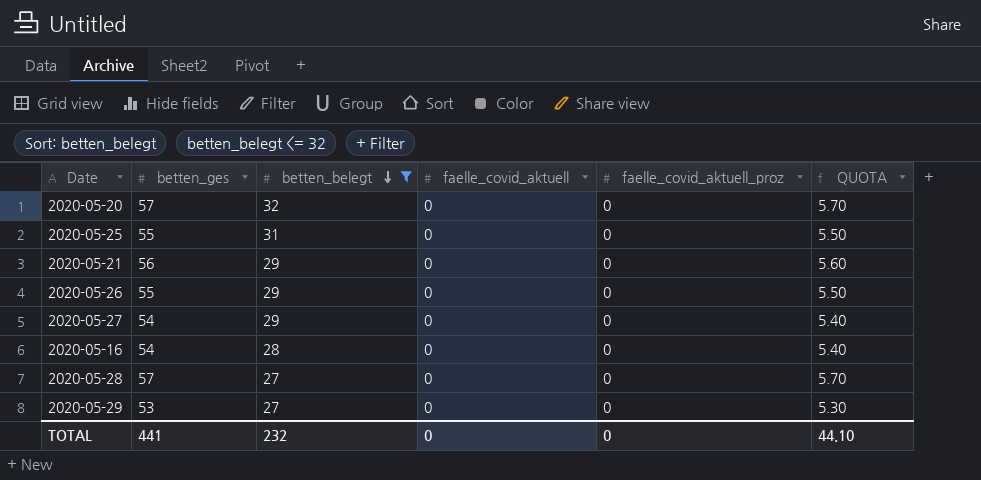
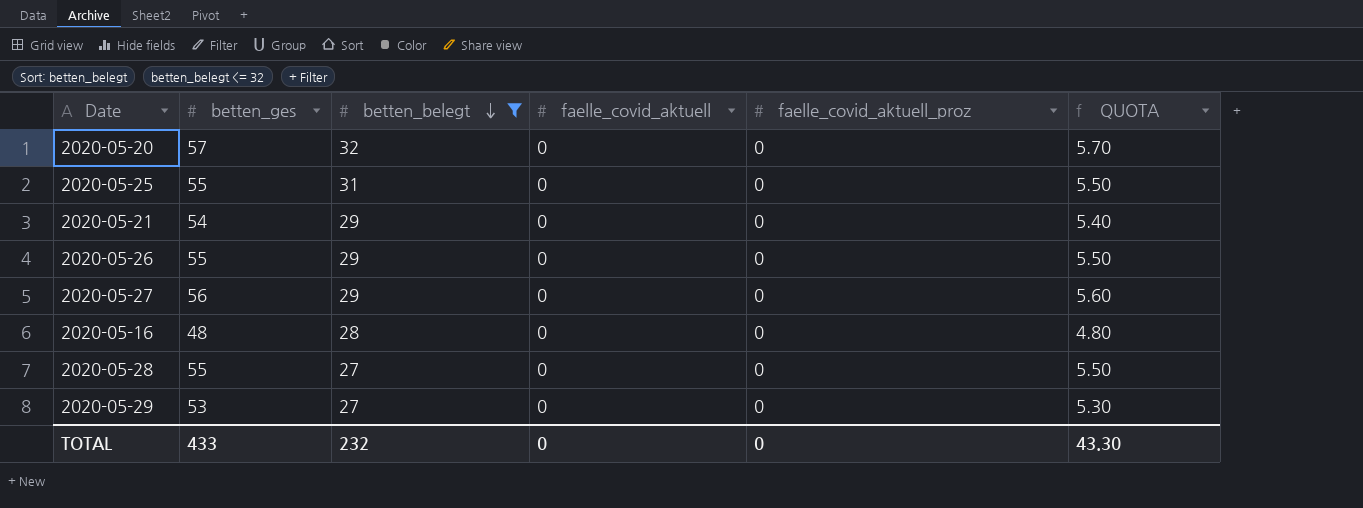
2020-05-21 | betten_ges: 56 -> 54
2020-05-21 | QUOTA: 5.60 -> 5.40
2020-05-27 | betten_ges: 54 -> 56
2020-05-27 | QUOTA: 5.40 -> 5.60
2020-05-16 | betten_ges: 54 -> 48
2020-05-16 | QUOTA: 5.40 -> 4.80
2020-05-28 | betten_ges: 57 -> 55
2020-05-28 | QUOTA: 5.70 -> 5.50
TOTAL | betten_ges: 441 -> 433
TOTAL | QUOTA: 44.10 -> 43.30

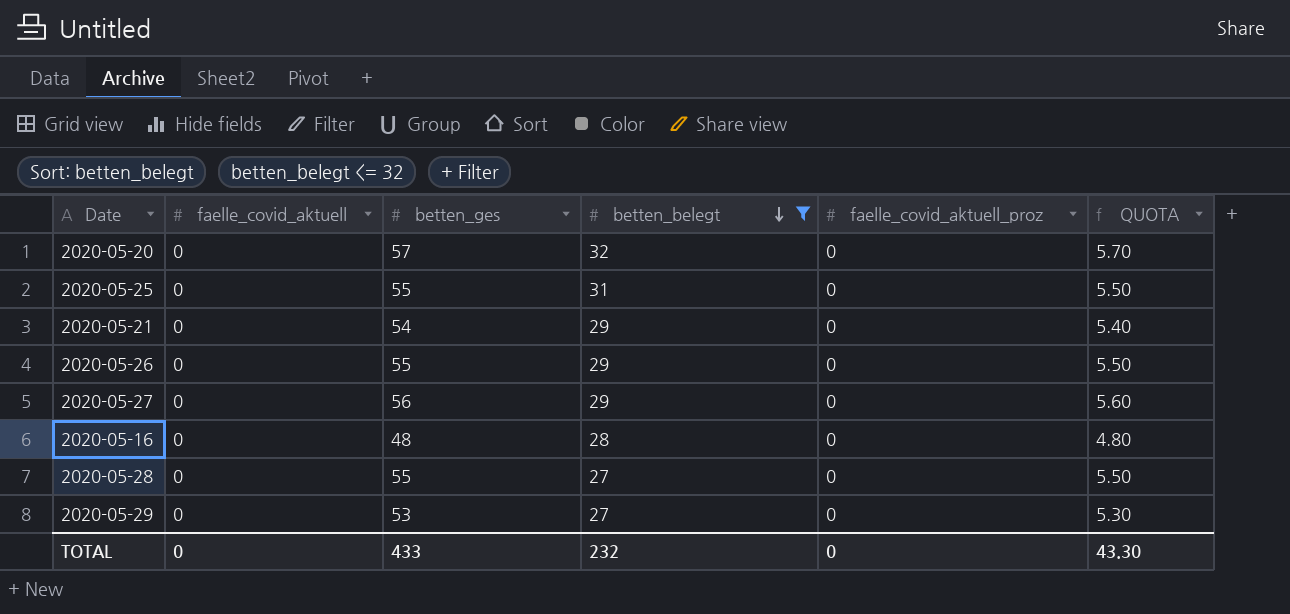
column faelle_covid_aktuell | position: 4 -> 2

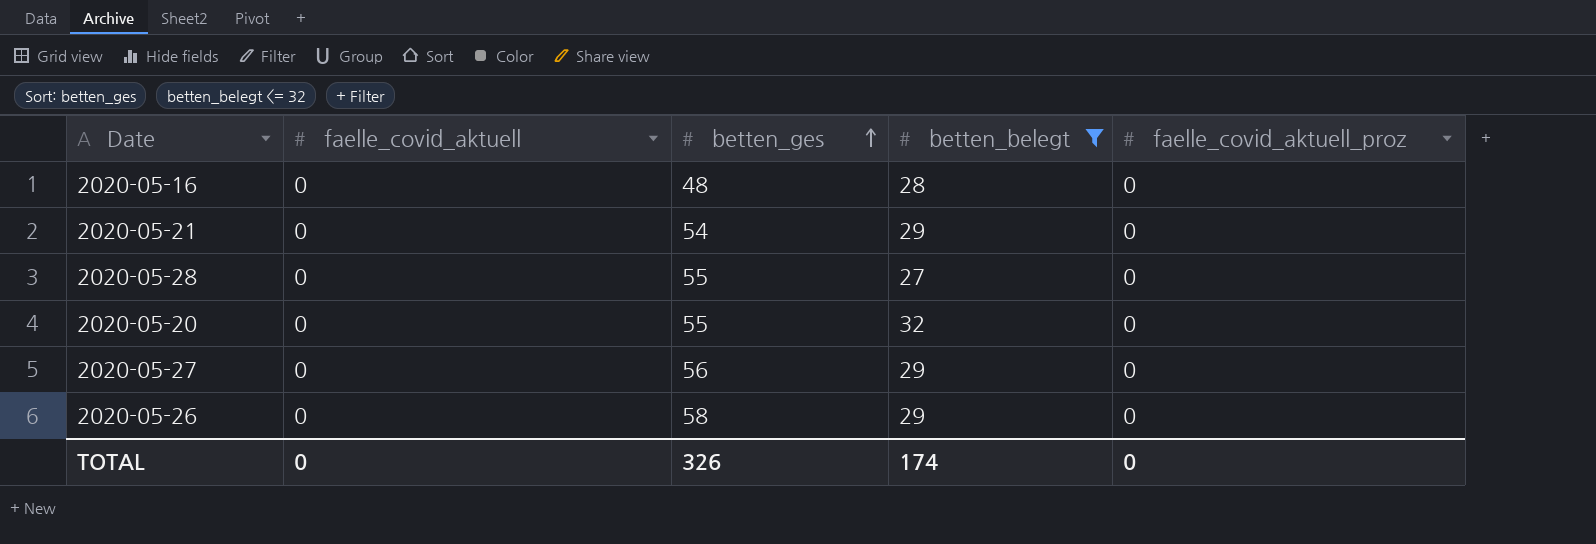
row order: betten_belegt descending -> betten_ges ascending
column QUOTA | formula: [betten_ges] * 0.1 -> none
row 2020-05-25: 0 | 55 | 31 | 0 | 5.50 -> none
row 2020-05-29: 0 | 53 | 27 | 0 | 5.30 -> none
2020-05-20 | betten_ges: 57 -> 55
2020-05-26 | betten_ges: 55 -> 58
TOTAL | betten_ges: 433 -> 326
TOTAL | betten_belegt: 232 -> 174

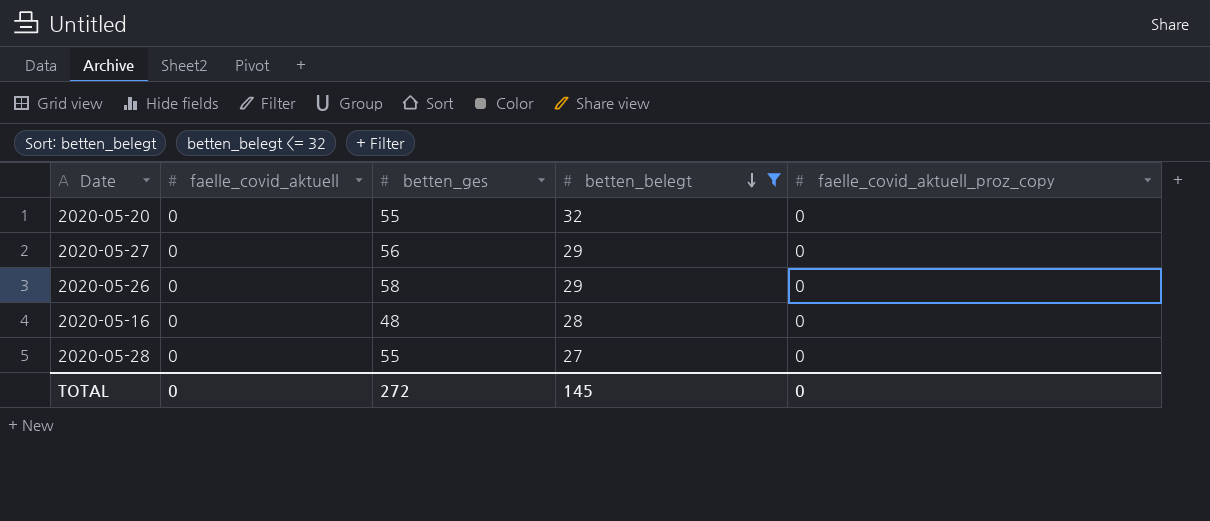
row order: betten_ges ascending -> betten_belegt descending
column name: faelle_covid_aktuell_proz -> faelle_covid_aktuell_proz_copy
row 2020-05-21: 0 | 54 | 29 | 0 -> none
TOTAL | betten_ges: 326 -> 272
TOTAL | betten_belegt: 174 -> 145

